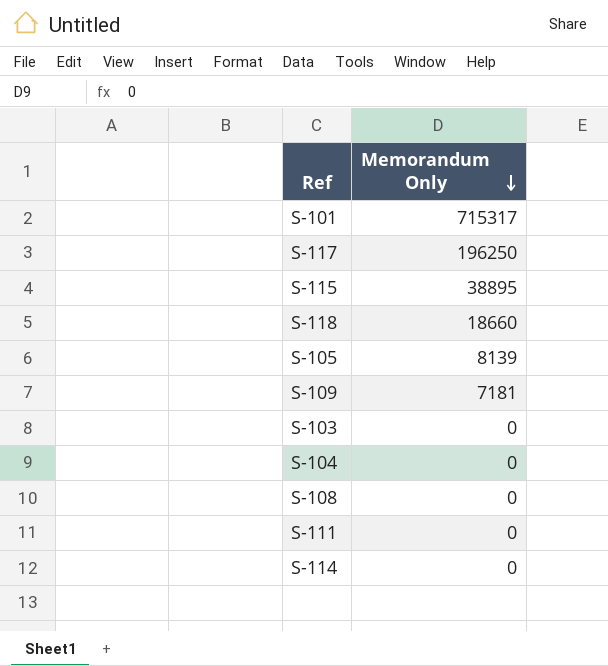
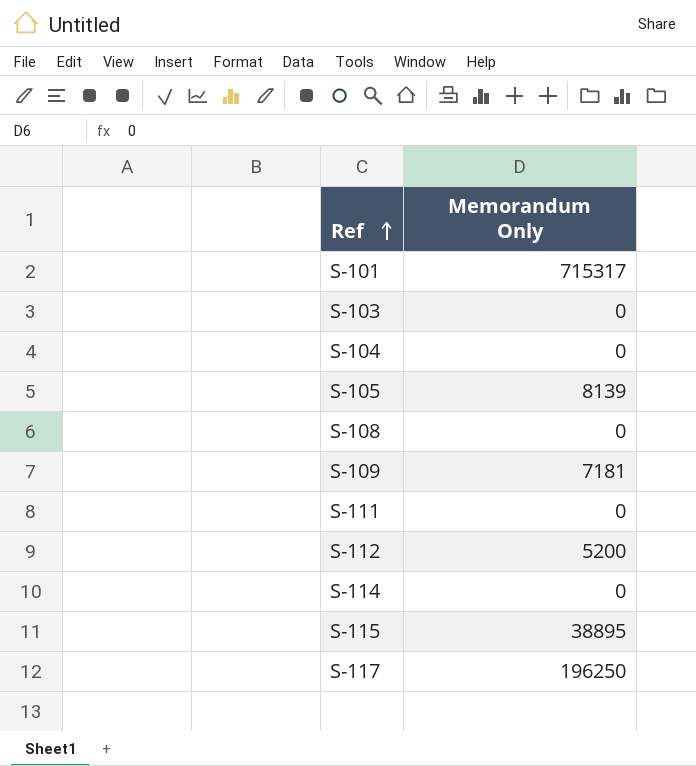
row order: Memorandum Only descending -> Ref ascending
row S-118: 18660 -> none
row S-112: none -> 5200

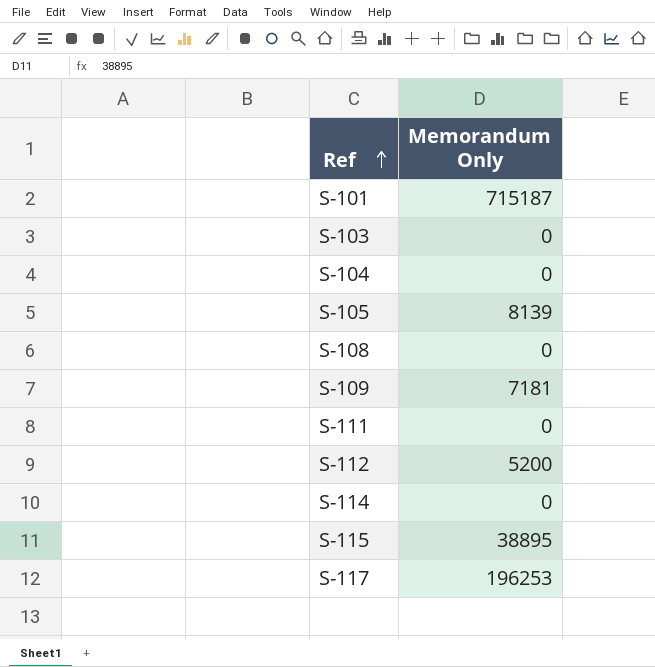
S-101 | Memorandum Only: 715317 -> 715187
S-117 | Memorandum Only: 196250 -> 196253

